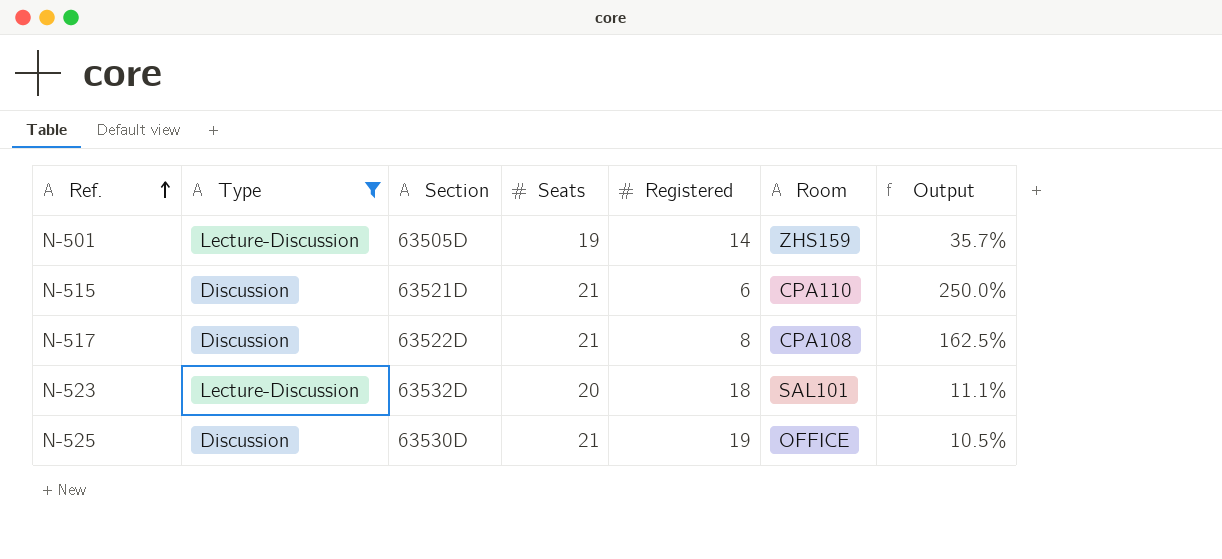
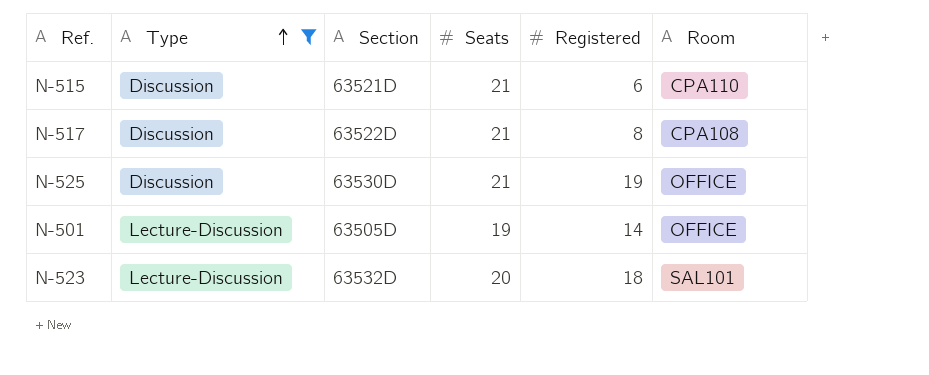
row order: Ref. ascending -> Type ascending
column Output | formula: ([Seats] - [Registered]) / [Registered] -> none
N-501 | Room: ZHS159 -> OFFICE

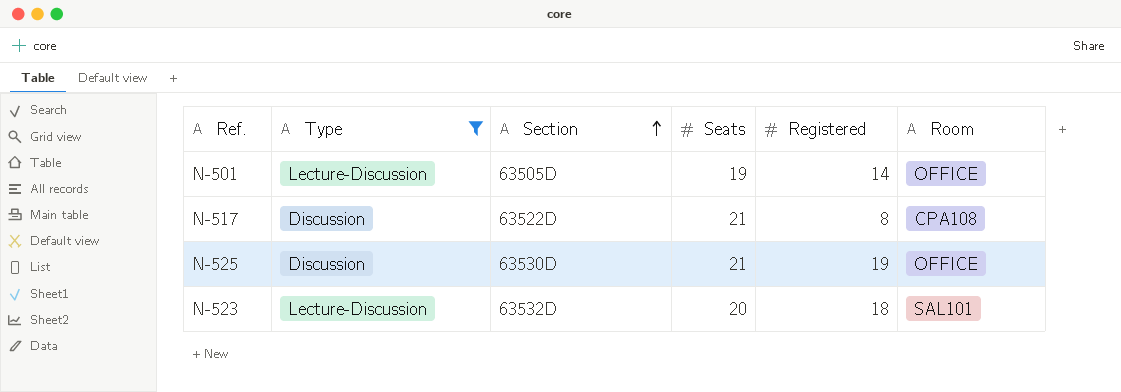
row order: Type ascending -> Section ascending
row N-515: Discussion | 63521D | 21 | 6 | CPA110 -> none

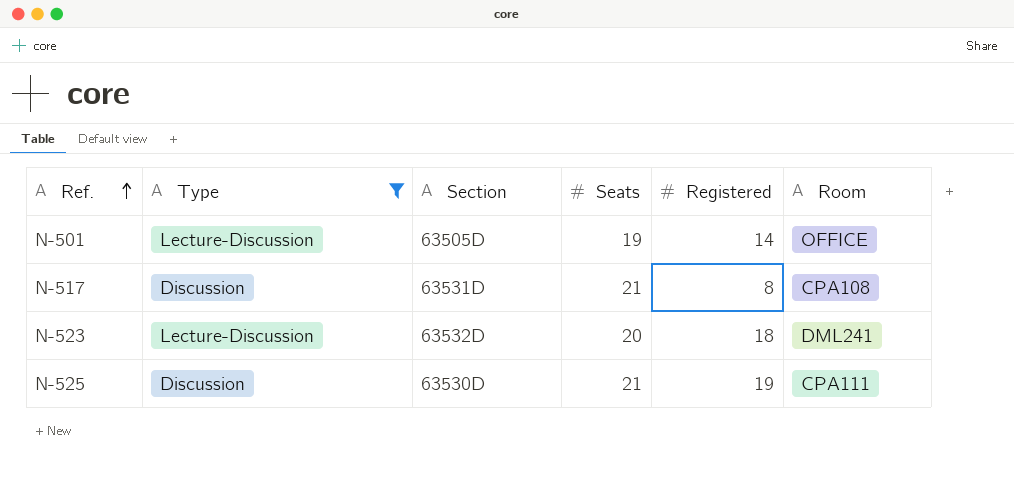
row order: Section ascending -> Ref. ascending
N-517 | Section: 63522D -> 63531D
N-523 | Room: SAL101 -> DML241
N-525 | Room: OFFICE -> CPA111

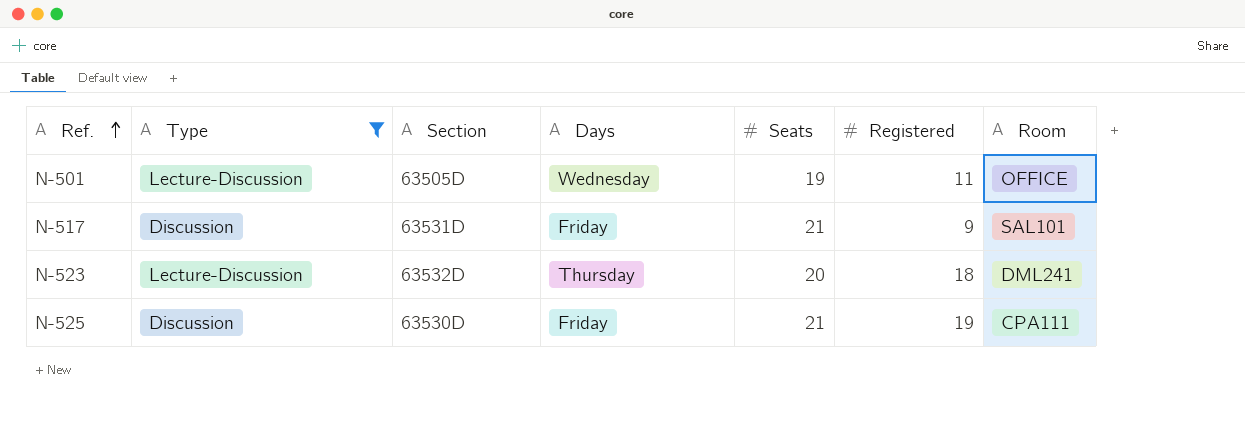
column Days | position: none -> 4
N-501 | Registered: 14 -> 11
N-517 | Registered: 8 -> 9
N-517 | Room: CPA108 -> SAL101

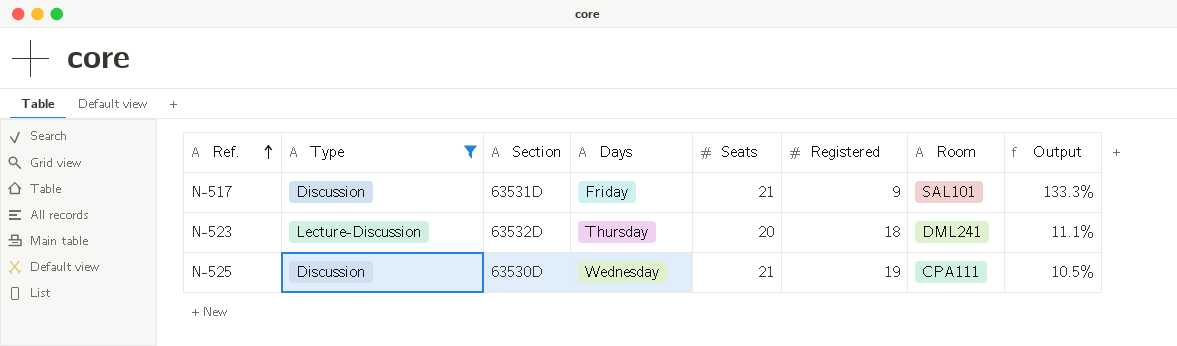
column Output | formula: none -> ([Seats] - [Registered]) / [Registered]
row N-501: Lecture-Discussion | 63505D | Wednesday | 19 | 11 | OFFICE -> none
N-525 | Days: Friday -> Wednesday

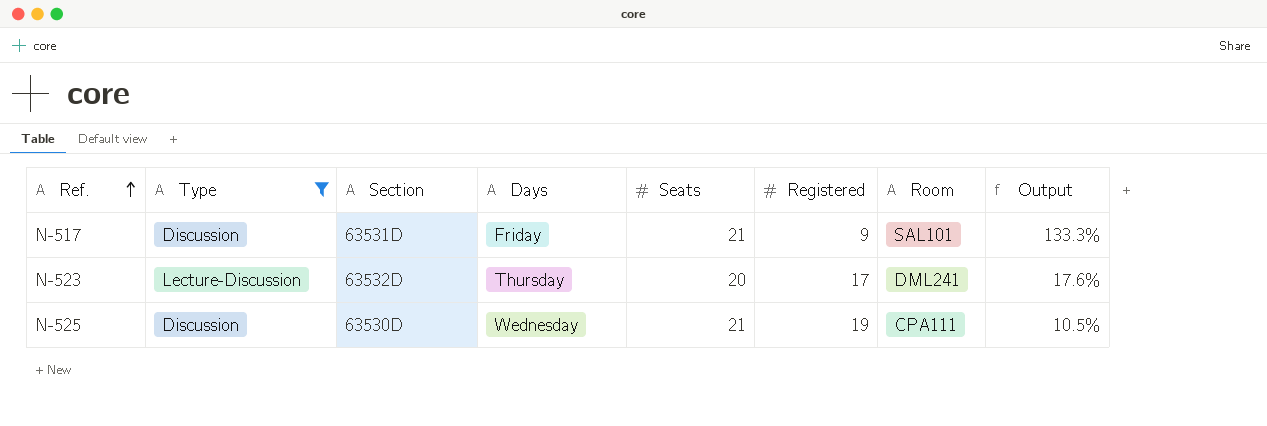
N-523 | Registered: 18 -> 17
N-523 | Output: 11.1% -> 17.6%

